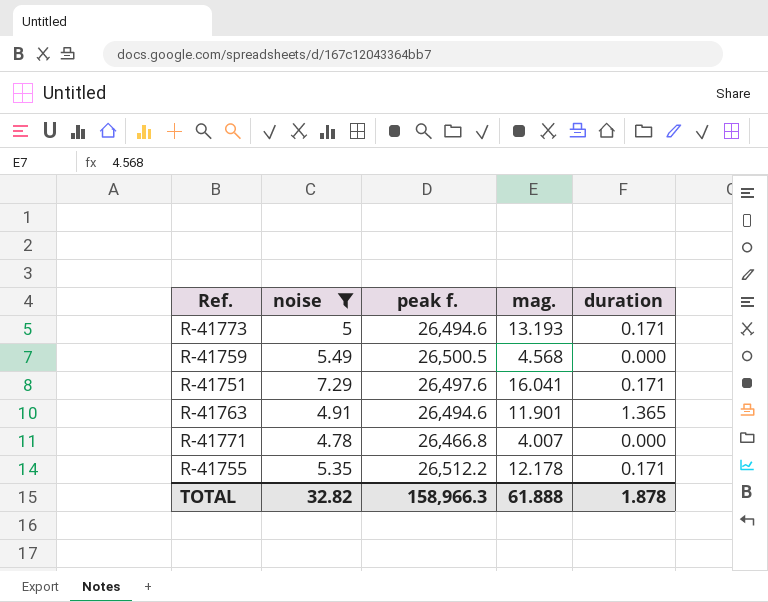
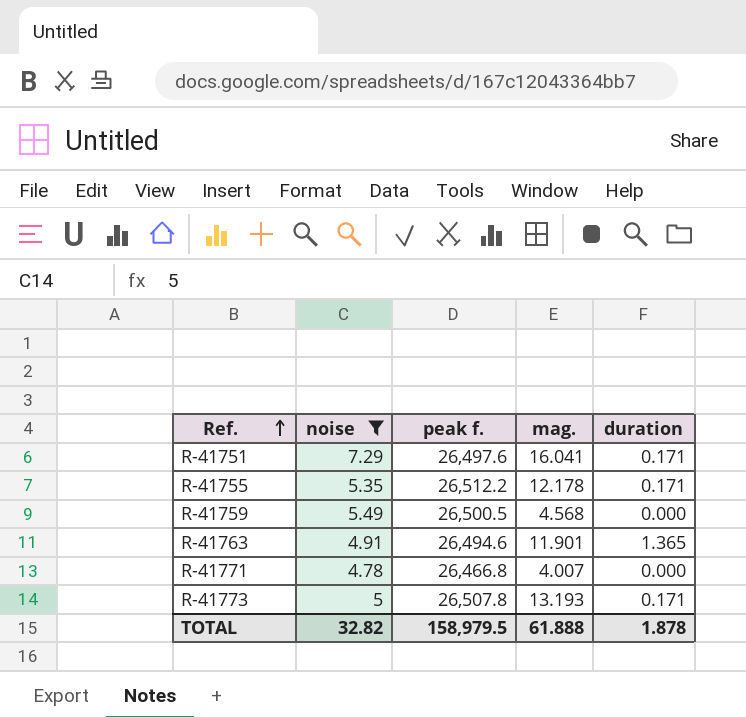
row order: none -> Ref. ascending
R-41773 | peak f.: 26,494.6 -> 26,507.8
TOTAL | peak f.: 158,966.3 -> 158,979.5

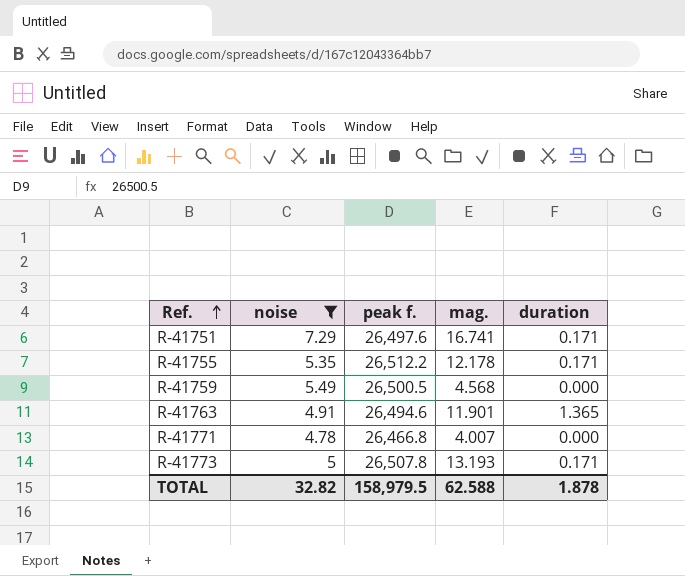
R-41751 | mag.: 16.041 -> 16.741
TOTAL | mag.: 61.888 -> 62.588

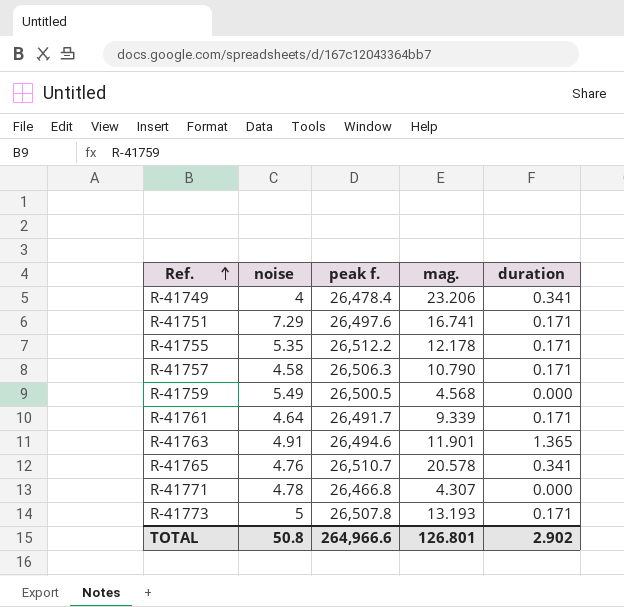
filter: noise >= 4.78 -> none
R-41771 | mag.: 4.007 -> 4.307
TOTAL | noise: 32.82 -> 50.8
TOTAL | peak f.: 158,979.5 -> 264,966.6
TOTAL | mag.: 62.588 -> 126.801
TOTAL | duration: 1.878 -> 2.902

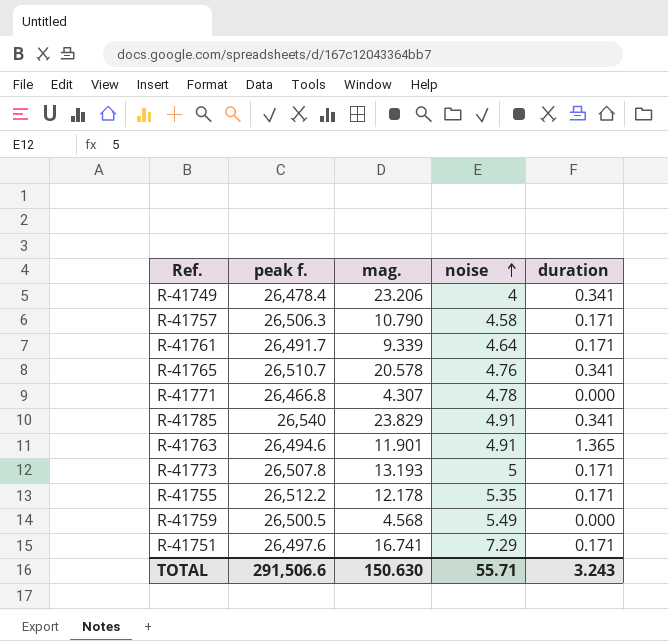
row order: Ref. ascending -> noise ascending
column noise | position: 2 -> 4
row R-41785: none -> 26,540 | 23.829 | 4.91 | 0.341
TOTAL | peak f.: 264,966.6 -> 291,506.6
TOTAL | mag.: 126.801 -> 150.630
TOTAL | noise: 50.8 -> 55.71
TOTAL | duration: 2.902 -> 3.243

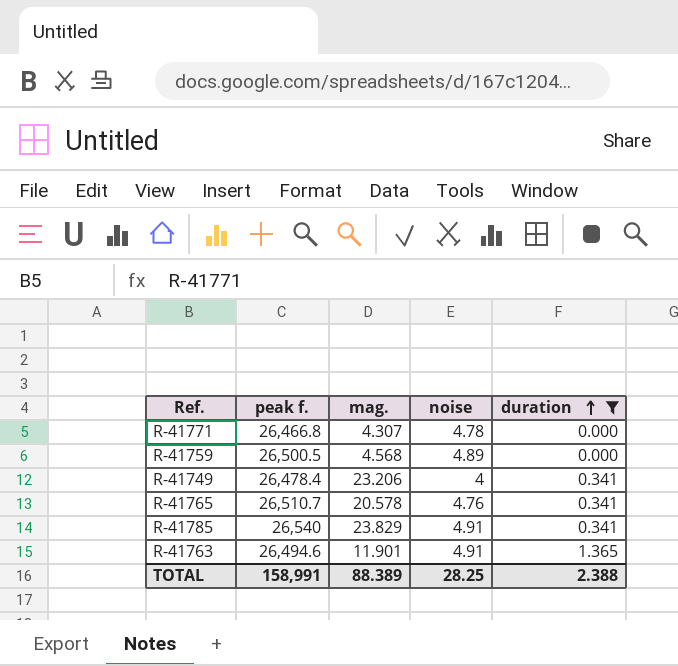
filter: none -> duration != 0.171
row order: noise ascending -> duration ascending
R-41759 | noise: 5.49 -> 4.89
TOTAL | peak f.: 291,506.6 -> 158,991
TOTAL | mag.: 150.630 -> 88.389
TOTAL | noise: 55.71 -> 28.25
TOTAL | duration: 3.243 -> 2.388

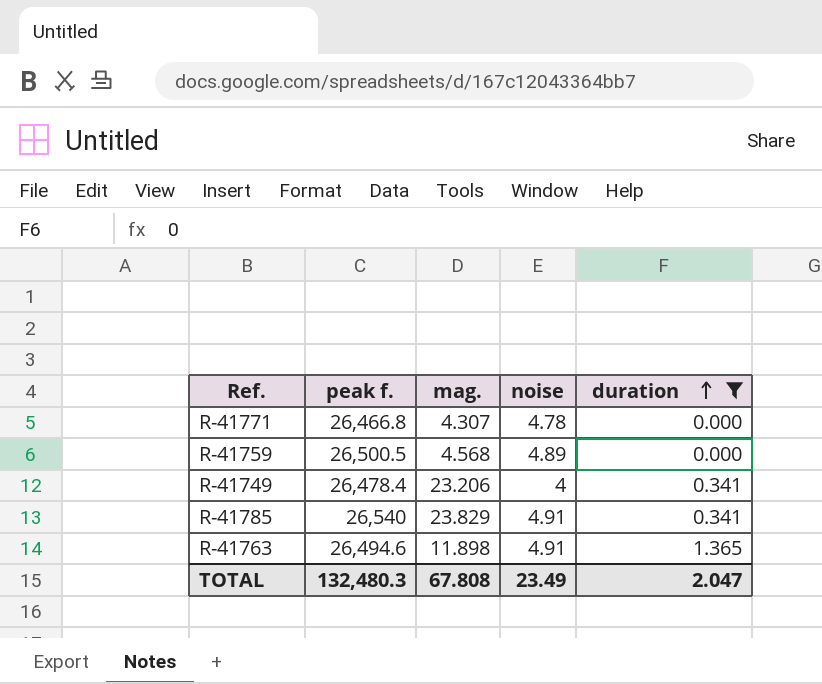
row R-41765: 26,510.7 | 20.578 | 4.76 | 0.341 -> none
R-41763 | mag.: 11.901 -> 11.898
TOTAL | peak f.: 158,991 -> 132,480.3
TOTAL | mag.: 88.389 -> 67.808
TOTAL | noise: 28.25 -> 23.49
TOTAL | duration: 2.388 -> 2.047

